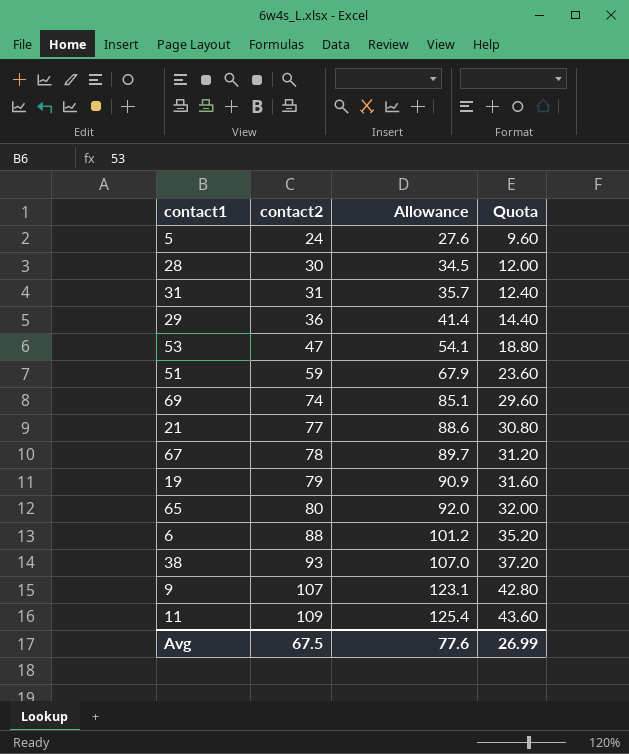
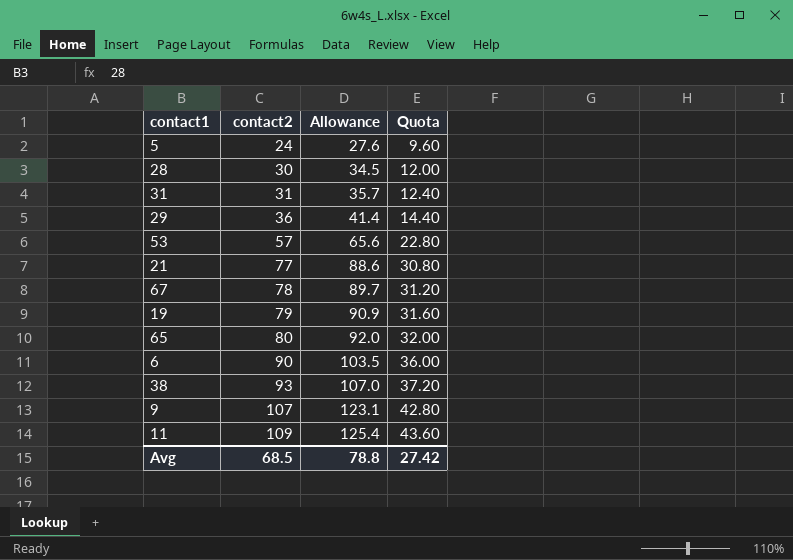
row 51: 59 | 67.9 | 23.60 -> none
row 69: 74 | 85.1 | 29.60 -> none
53 | contact2: 47 -> 57
53 | Allowance: 54.1 -> 65.6
53 | Quota: 18.80 -> 22.80
6 | contact2: 88 -> 90
6 | Allowance: 101.2 -> 103.5
6 | Quota: 35.20 -> 36.00
Avg | contact2: 67.5 -> 68.5
Avg | Allowance: 77.6 -> 78.8
Avg | Quota: 26.99 -> 27.42

